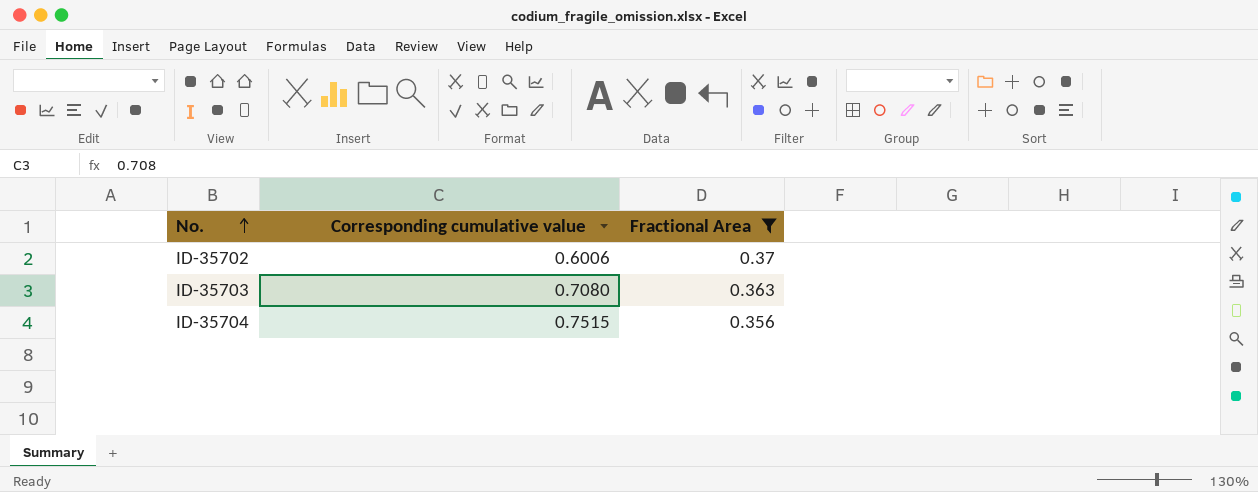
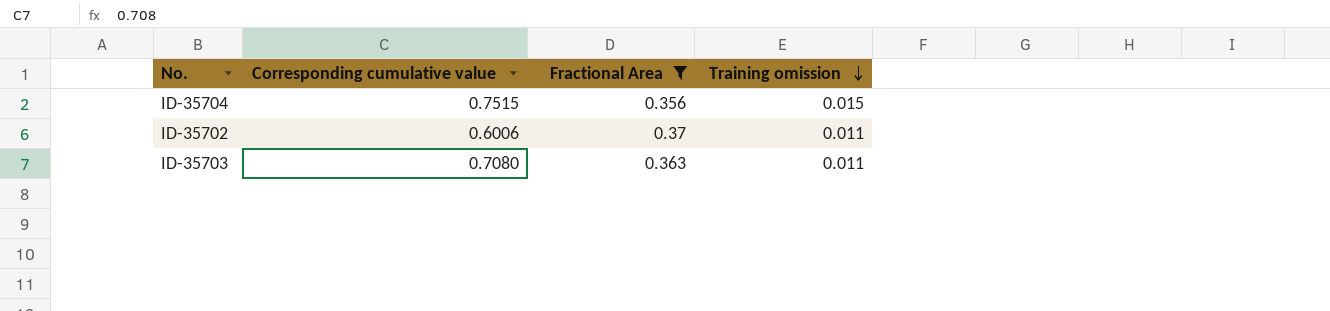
row order: No. ascending -> Training omission descending
column Training omission | position: none -> 4

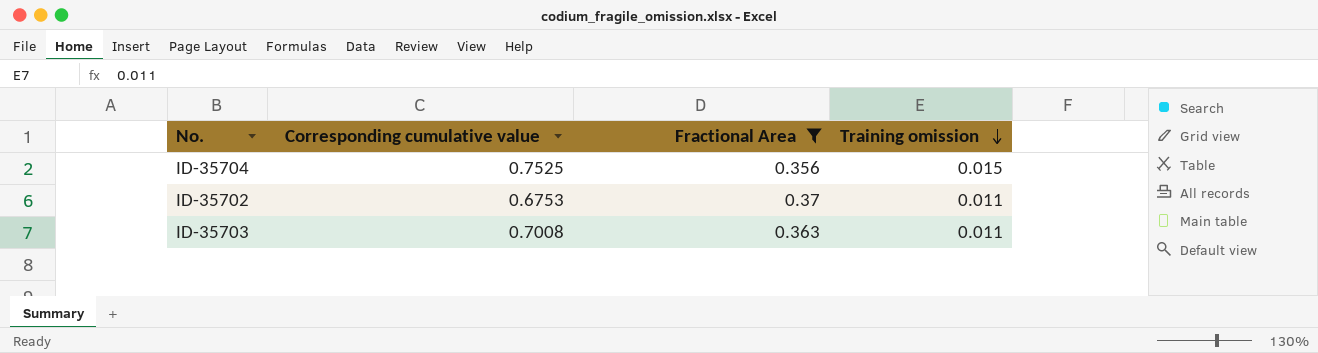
ID-35704 | Corresponding cumulative value: 0.7515 -> 0.7525
ID-35702 | Corresponding cumulative value: 0.6006 -> 0.6753
ID-35703 | Corresponding cumulative value: 0.7080 -> 0.7008

